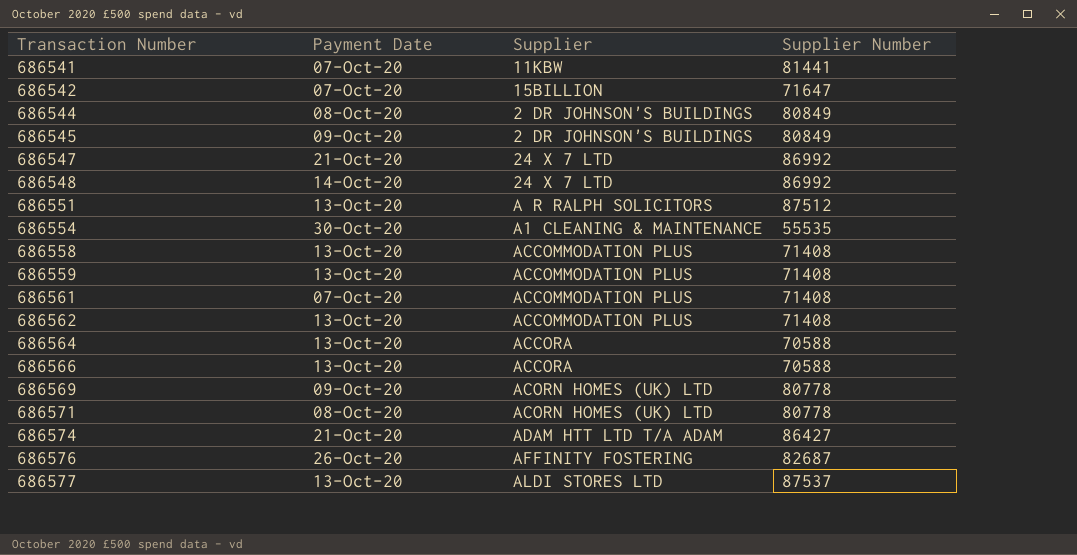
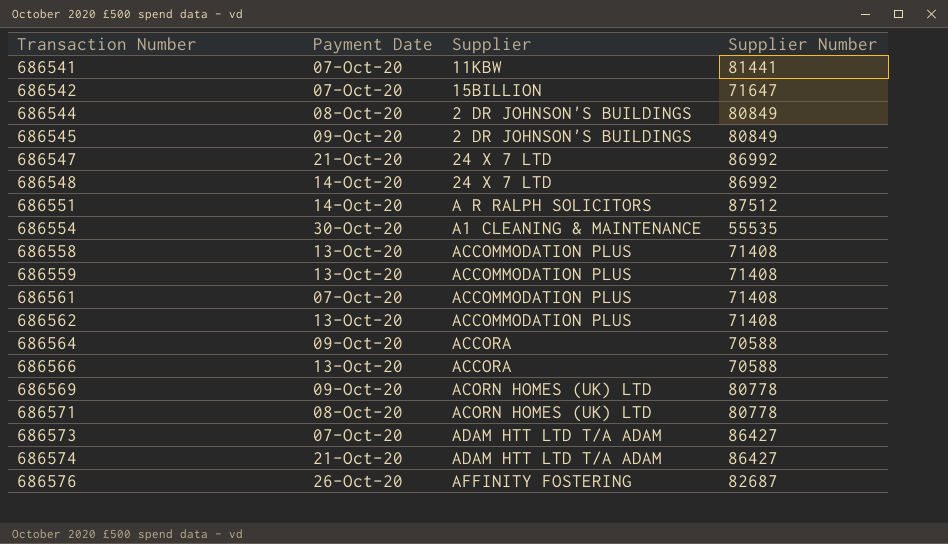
row 686577: 13-Oct-20 | ALDI STORES LTD | 87537 -> none
686551 | Payment Date: 13-Oct-20 -> 14-Oct-20
686564 | Payment Date: 13-Oct-20 -> 09-Oct-20
row 686573: none -> 07-Oct-20 | ADAM HTT LTD T/A ADAM | 86427

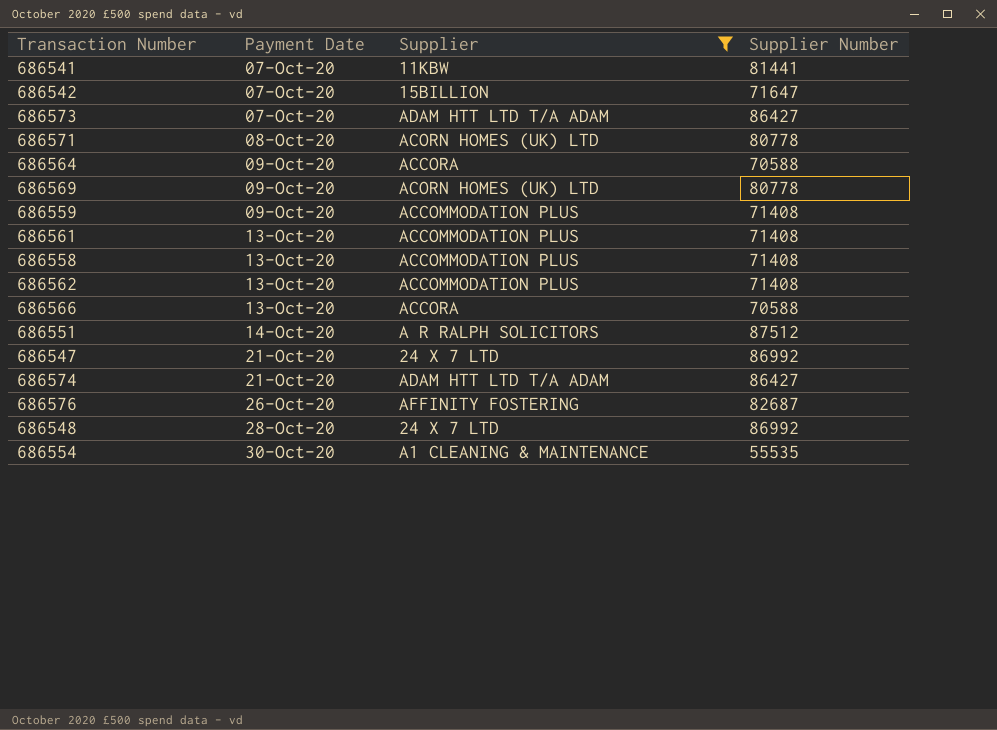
filter: none -> Supplier != 2 DR JOHNSON'S BUILDINGS
row order: Transaction Number ascending -> Payment Date ascending
686559 | Payment Date: 13-Oct-20 -> 09-Oct-20
686561 | Payment Date: 07-Oct-20 -> 13-Oct-20
686548 | Payment Date: 14-Oct-20 -> 28-Oct-20

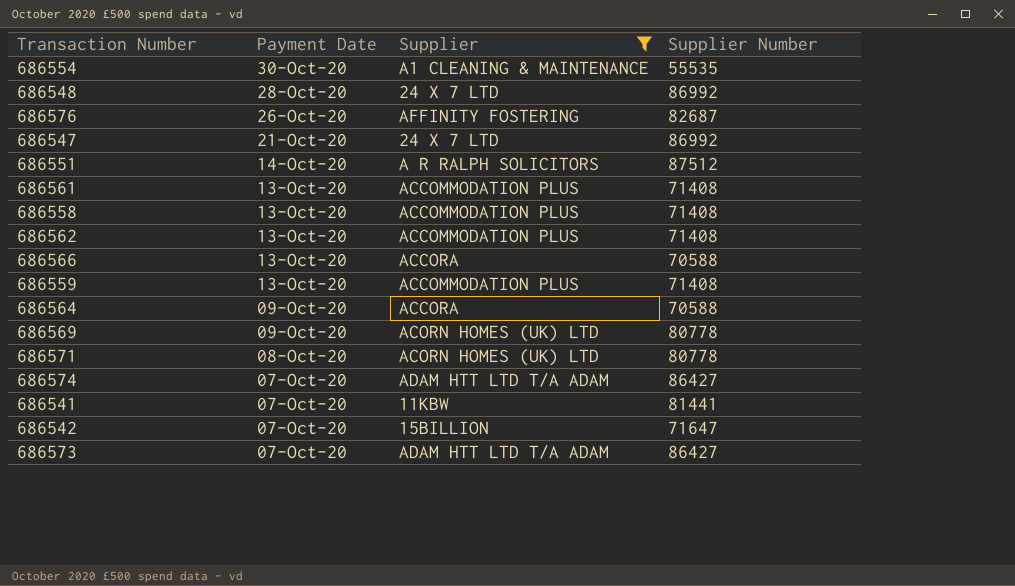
row order: Payment Date ascending -> Payment Date descending
686559 | Payment Date: 09-Oct-20 -> 13-Oct-20
686574 | Payment Date: 21-Oct-20 -> 07-Oct-20

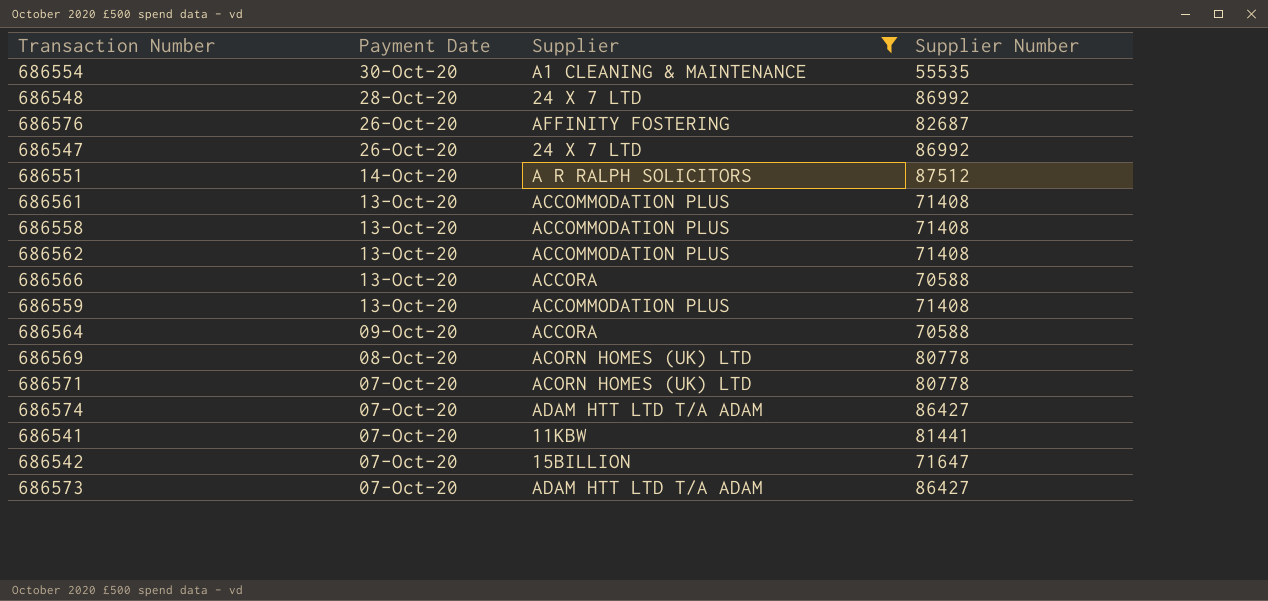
686547 | Payment Date: 21-Oct-20 -> 26-Oct-20
686569 | Payment Date: 09-Oct-20 -> 08-Oct-20
686571 | Payment Date: 08-Oct-20 -> 07-Oct-20

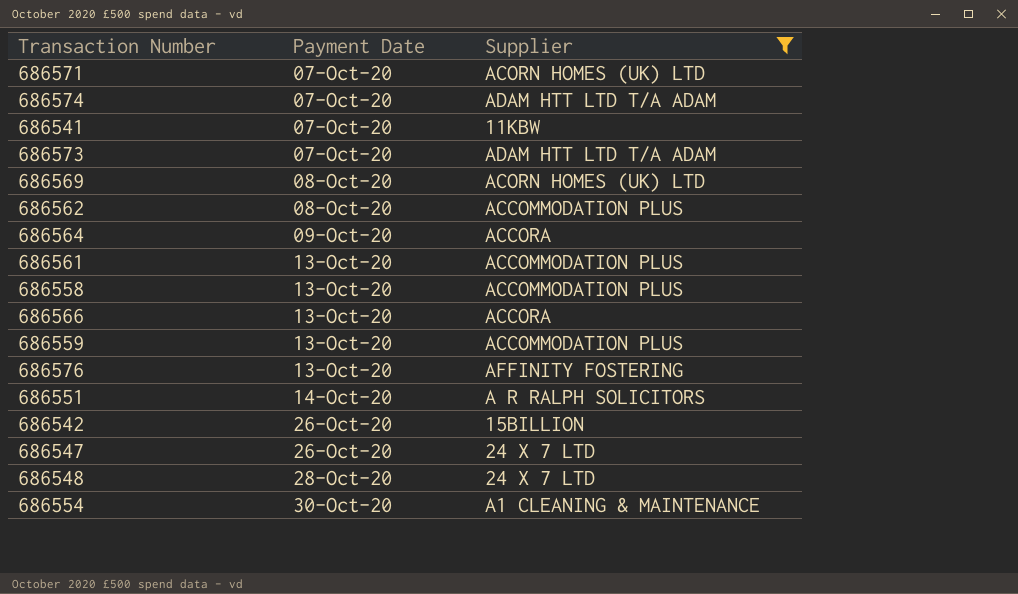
row order: Payment Date descending -> Payment Date ascending
column Supplier Number | position: 4 -> none
686562 | Payment Date: 13-Oct-20 -> 08-Oct-20
686576 | Payment Date: 26-Oct-20 -> 13-Oct-20
686542 | Payment Date: 07-Oct-20 -> 26-Oct-20

